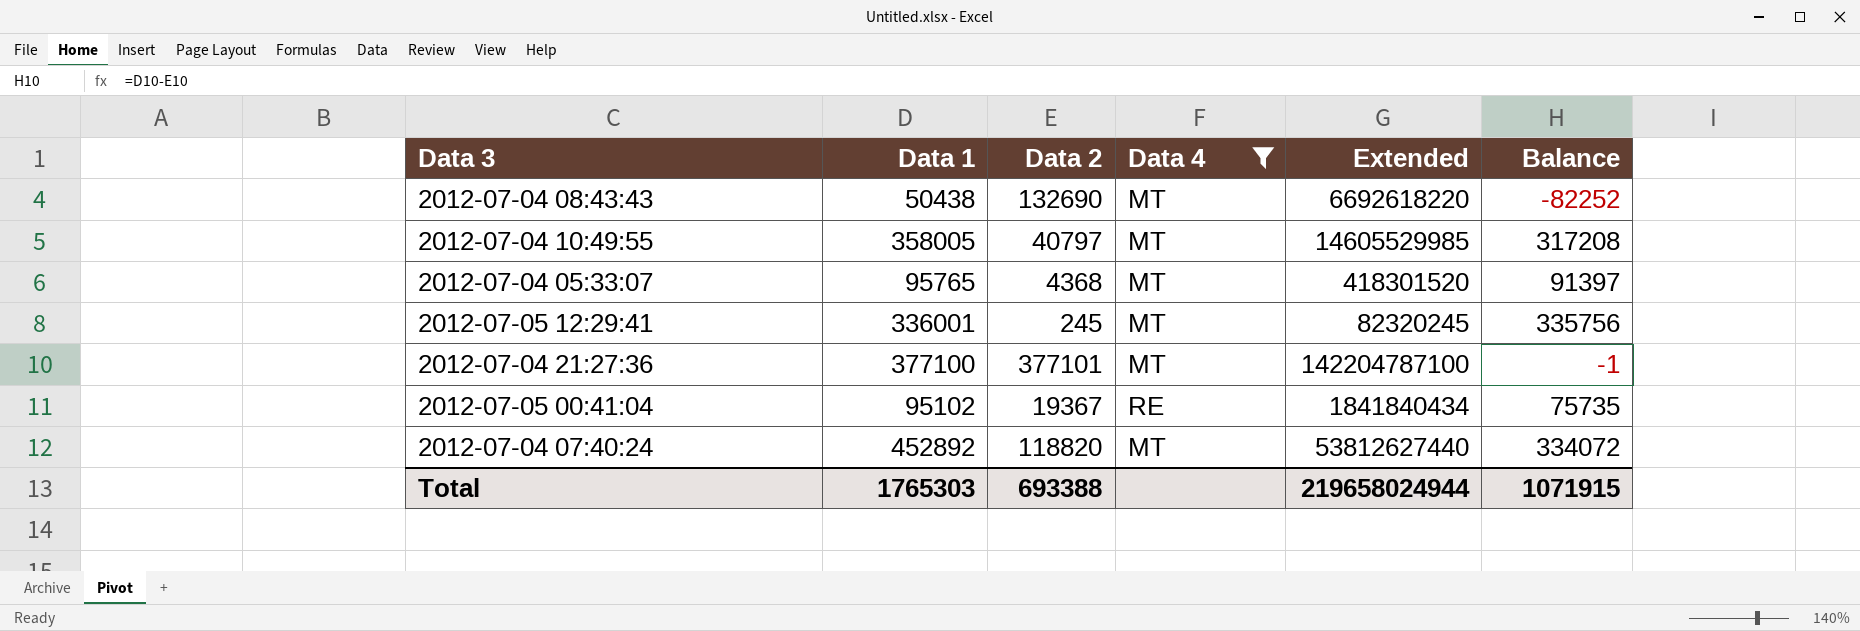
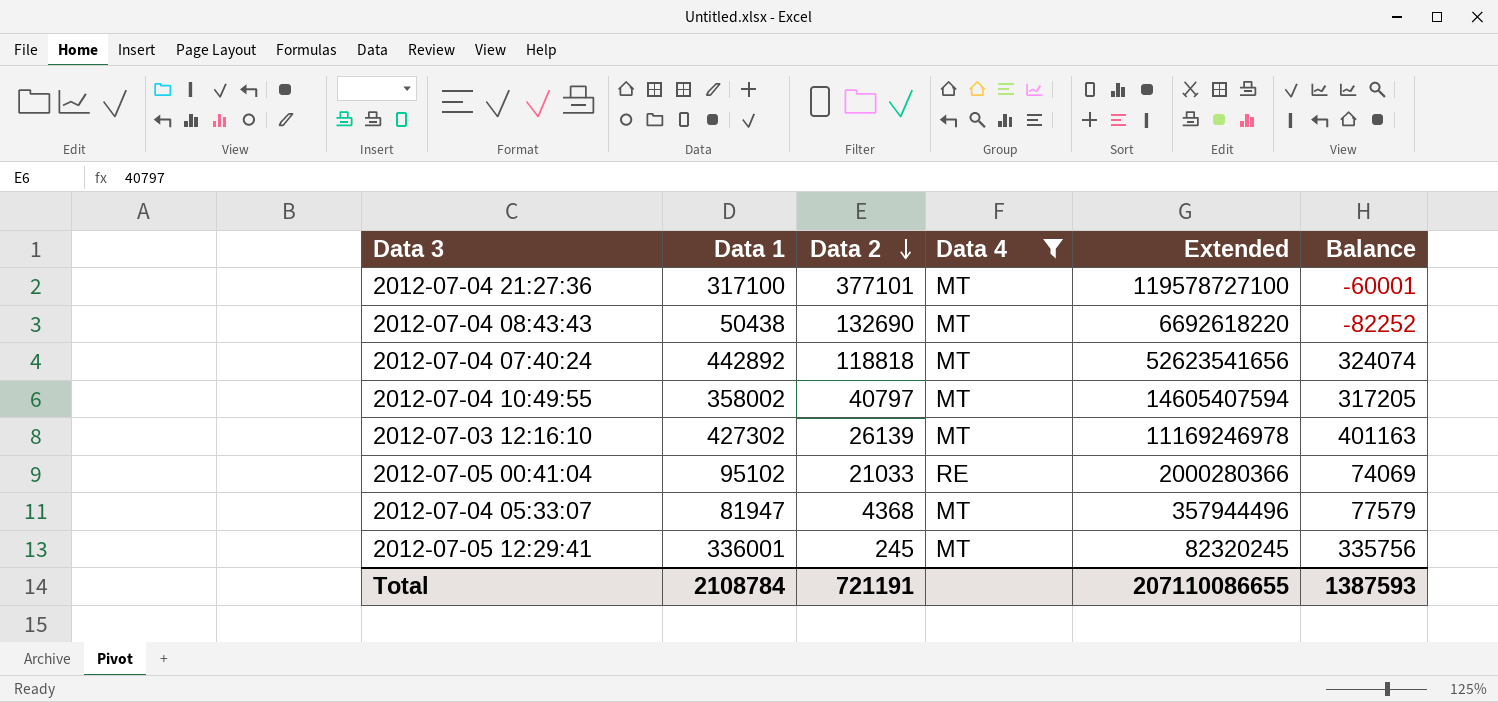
row order: none -> Data 2 descending
2012-07-04 21:27:36 | Data 1: 377100 -> 317100
2012-07-04 21:27:36 | Extended: 142204787100 -> 119578727100
2012-07-04 21:27:36 | Balance: -1 -> -60001
2012-07-04 07:40:24 | Data 1: 452892 -> 442892
2012-07-04 07:40:24 | Data 2: 118820 -> 118818
2012-07-04 07:40:24 | Extended: 53812627440 -> 52623541656
2012-07-04 07:40:24 | Balance: 334072 -> 324074
2012-07-04 10:49:55 | Data 1: 358005 -> 358002
2012-07-04 10:49:55 | Extended: 14605529985 -> 14605407594
2012-07-04 10:49:55 | Balance: 317208 -> 317205
row 2012-07-03 12:16:10: none -> 427302 | 26139 | MT | 11169246978 | 401163
2012-07-05 00:41:04 | Data 2: 19367 -> 21033
2012-07-05 00:41:04 | Extended: 1841840434 -> 2000280366
2012-07-05 00:41:04 | Balance: 75735 -> 74069
2012-07-04 05:33:07 | Data 1: 95765 -> 81947
2012-07-04 05:33:07 | Extended: 418301520 -> 357944496
2012-07-04 05:33:07 | Balance: 91397 -> 77579
Total | Data 1: 1765303 -> 2108784
Total | Data 2: 693388 -> 721191
Total | Extended: 219658024944 -> 207110086655
Total | Balance: 1071915 -> 1387593

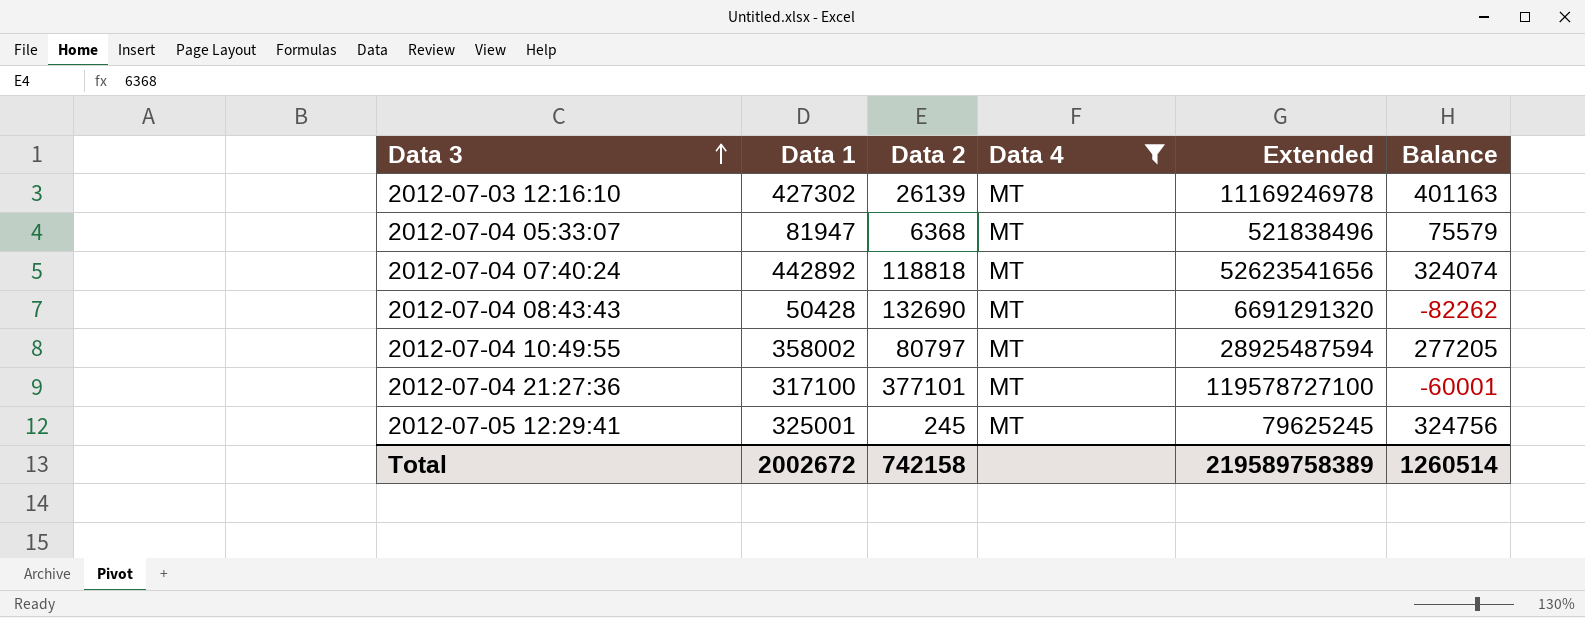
row order: Data 2 descending -> Data 3 ascending
row 2012-07-05 00:41:04: 95102 | 21033 | RE | 2000280366 | 74069 -> none
2012-07-04 05:33:07 | Data 2: 4368 -> 6368
2012-07-04 05:33:07 | Extended: 357944496 -> 521838496
2012-07-04 05:33:07 | Balance: 77579 -> 75579
2012-07-04 08:43:43 | Data 1: 50438 -> 50428
2012-07-04 08:43:43 | Extended: 6692618220 -> 6691291320
2012-07-04 08:43:43 | Balance: -82252 -> -82262
2012-07-04 10:49:55 | Data 2: 40797 -> 80797
2012-07-04 10:49:55 | Extended: 14605407594 -> 28925487594
2012-07-04 10:49:55 | Balance: 317205 -> 277205
2012-07-05 12:29:41 | Data 1: 336001 -> 325001
2012-07-05 12:29:41 | Extended: 82320245 -> 79625245
2012-07-05 12:29:41 | Balance: 335756 -> 324756
Total | Data 1: 2108784 -> 2002672
Total | Data 2: 721191 -> 742158
Total | Extended: 207110086655 -> 219589758389
Total | Balance: 1387593 -> 1260514

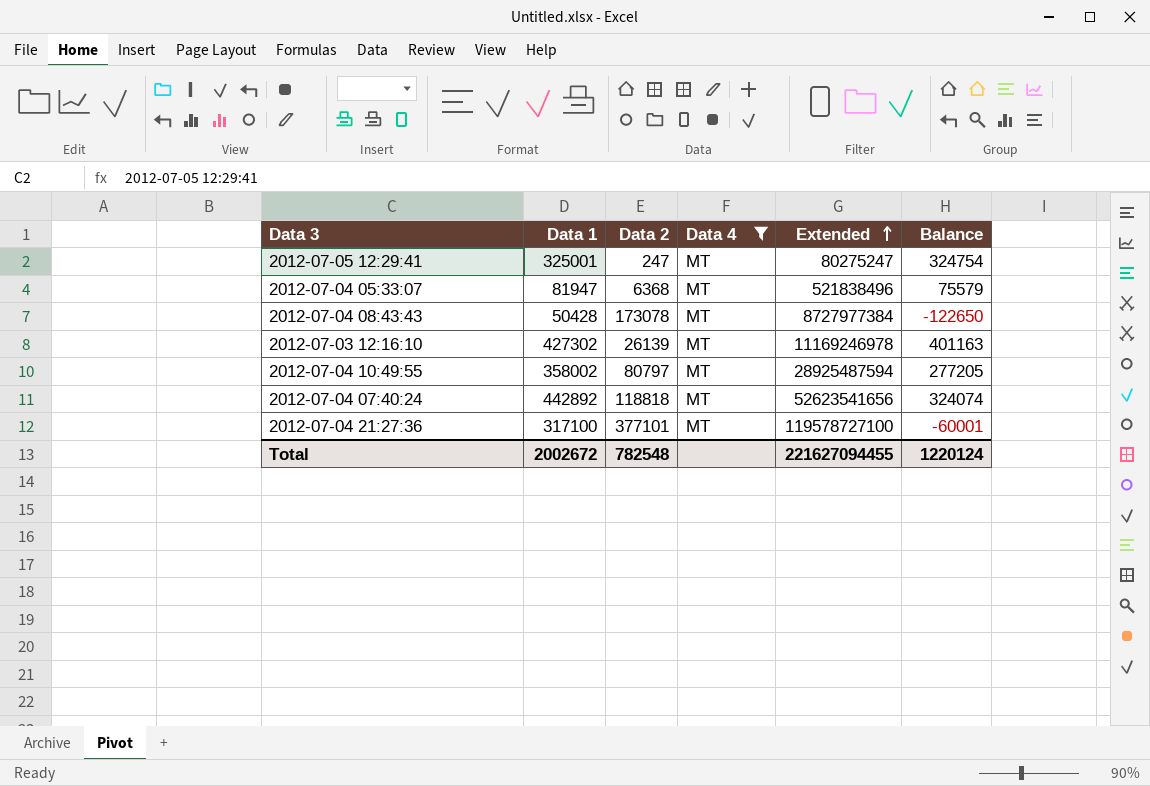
row order: Data 3 ascending -> Extended ascending
2012-07-05 12:29:41 | Data 2: 245 -> 247
2012-07-05 12:29:41 | Extended: 79625245 -> 80275247
2012-07-05 12:29:41 | Balance: 324756 -> 324754
2012-07-04 08:43:43 | Data 2: 132690 -> 173078
2012-07-04 08:43:43 | Extended: 6691291320 -> 8727977384
2012-07-04 08:43:43 | Balance: -82262 -> -122650
Total | Data 2: 742158 -> 782548
Total | Extended: 219589758389 -> 221627094455
Total | Balance: 1260514 -> 1220124

